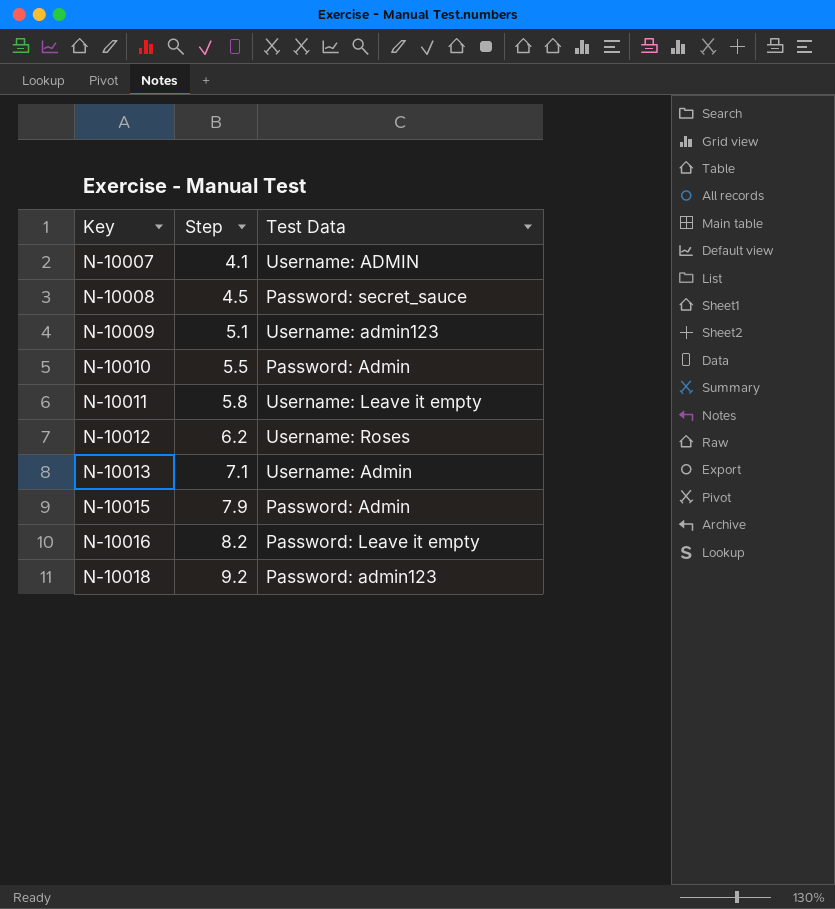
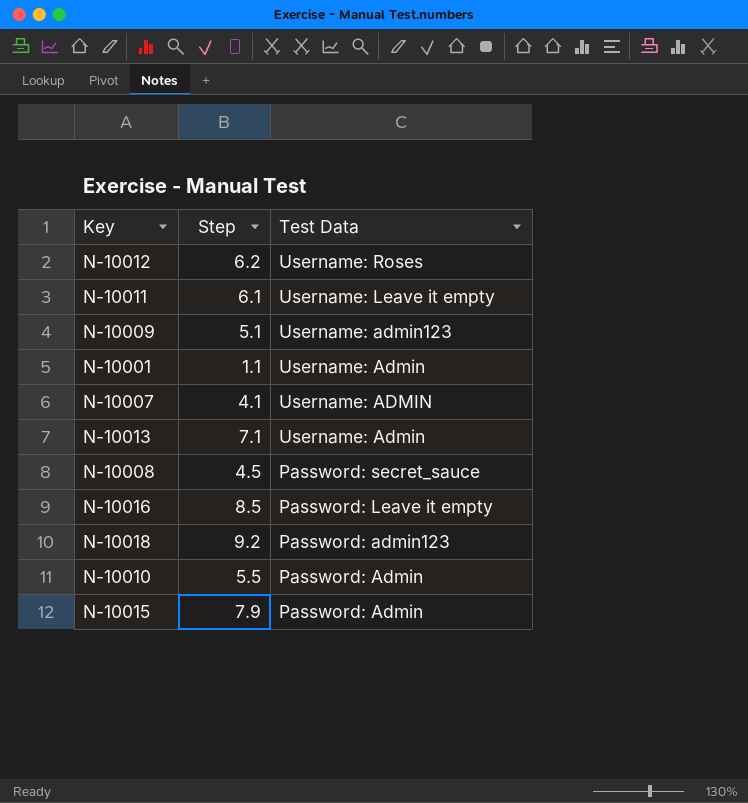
row order: Key ascending -> Test Data descending
N-10011 | Step: 5.8 -> 6.1
row N-10001: none -> 1.1 | Username: Admin
N-10016 | Step: 8.2 -> 8.5

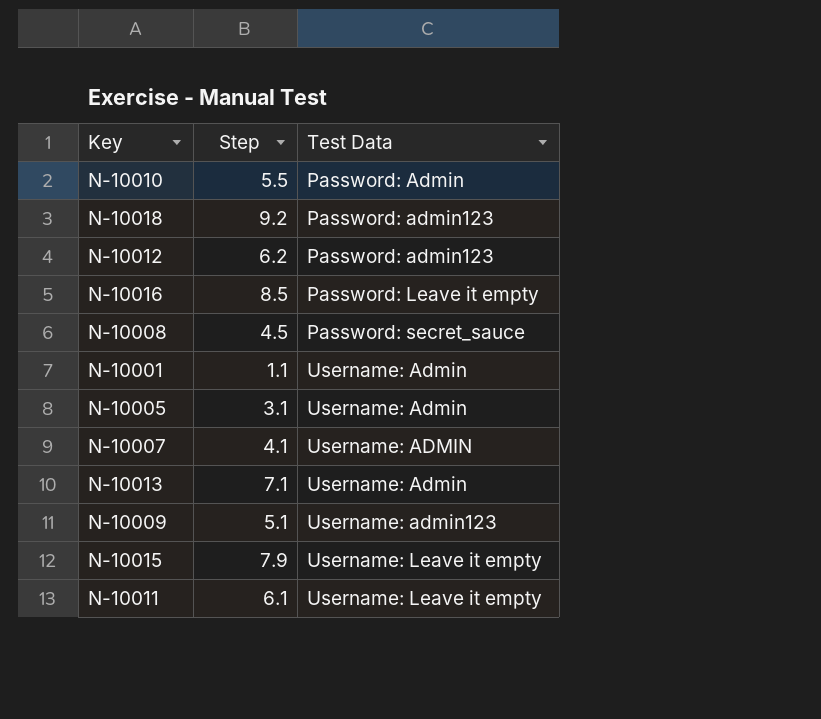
row order: Test Data descending -> Test Data ascending
N-10012 | Test Data: Username: Roses -> Password: admin123
row N-10005: none -> 3.1 | Username: Admin
N-10015 | Test Data: Password: Admin -> Username: Leave it empty

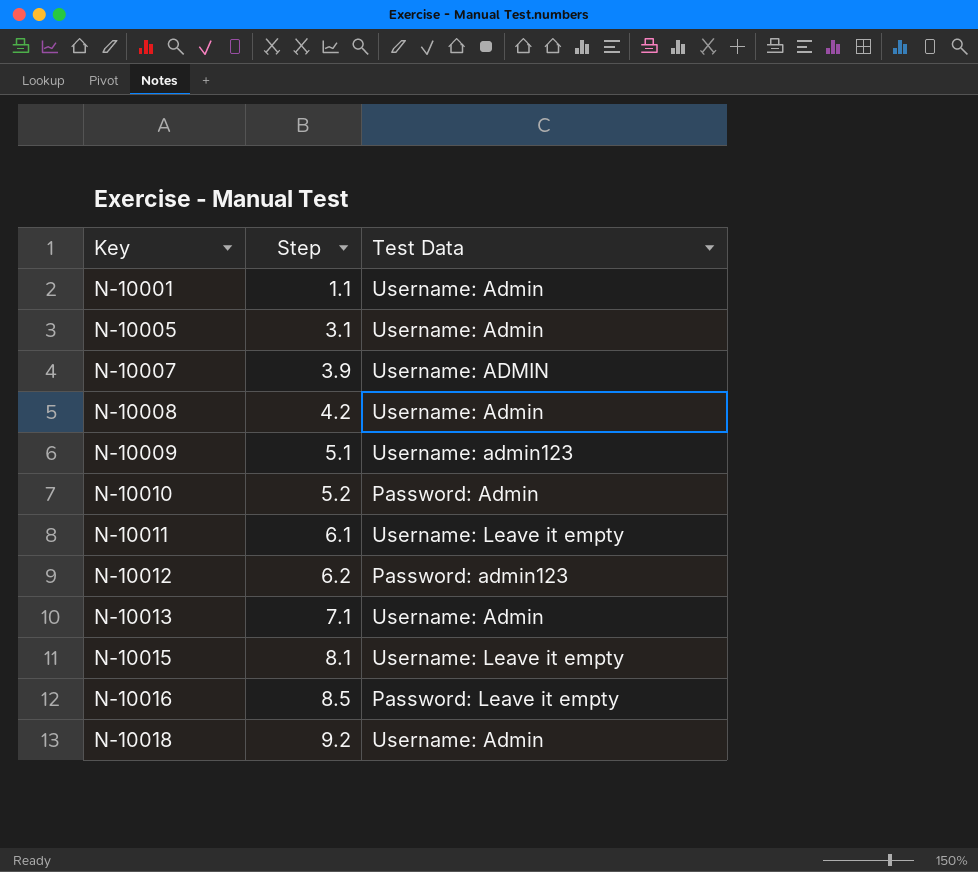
row order: Test Data ascending -> Key ascending
N-10007 | Step: 4.1 -> 3.9
N-10008 | Step: 4.5 -> 4.2
N-10008 | Test Data: Password: secret_sauce -> Username: Admin
N-10010 | Step: 5.5 -> 5.2
N-10015 | Step: 7.9 -> 8.1
N-10018 | Test Data: Password: admin123 -> Username: Admin

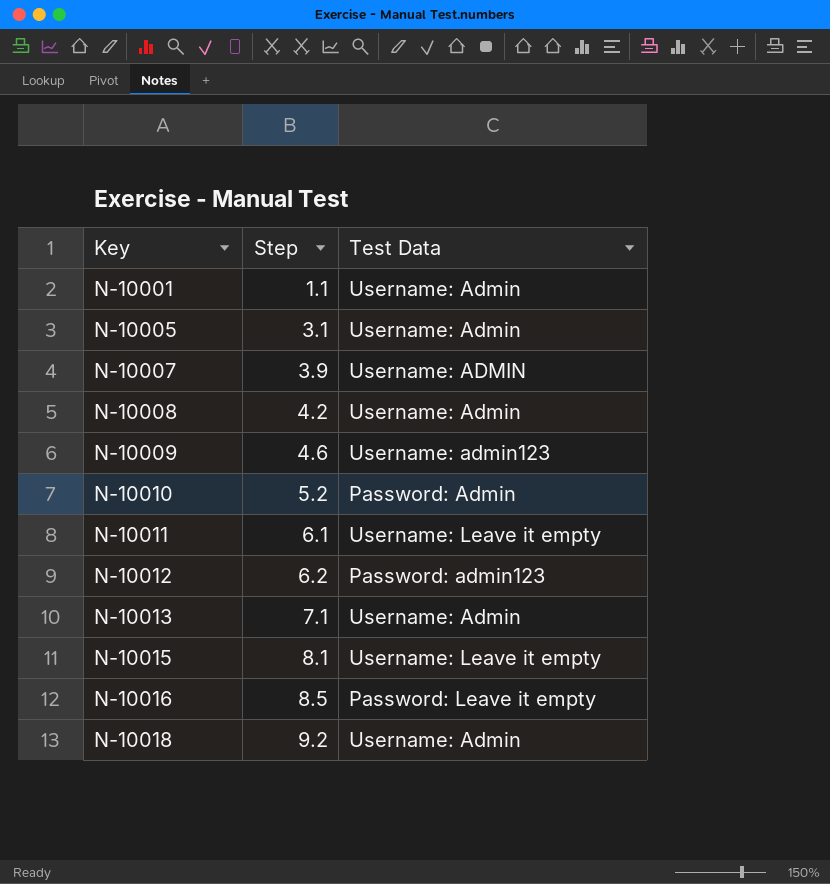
N-10009 | Step: 5.1 -> 4.6

